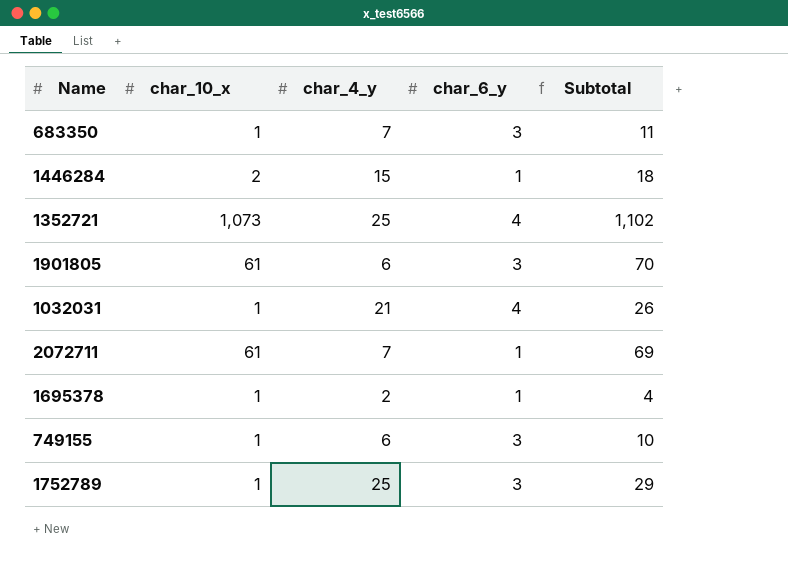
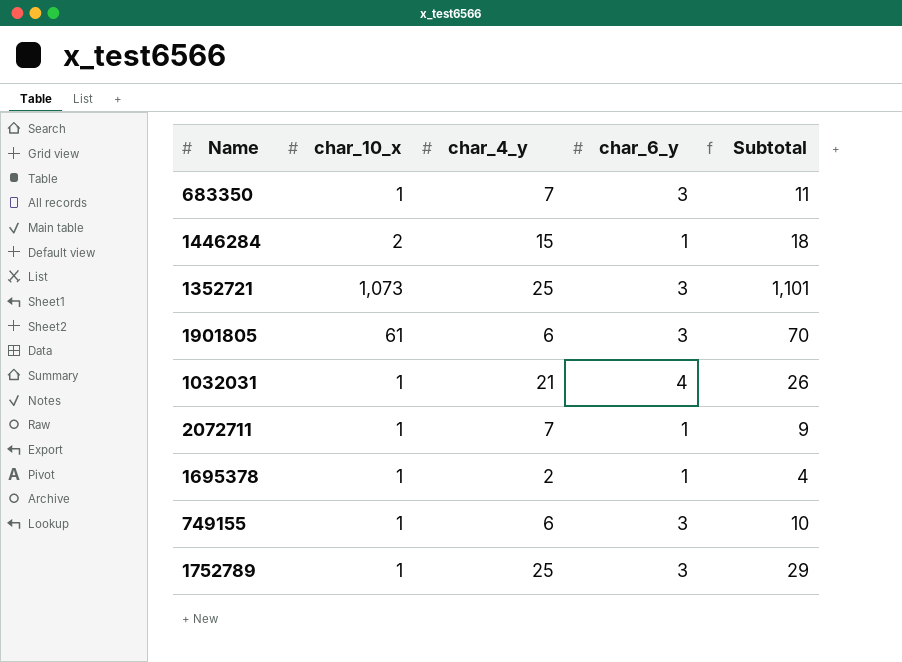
1352721 | char_6_y: 4 -> 3
1352721 | Subtotal: 1,102 -> 1,101
2072711 | char_10_x: 61 -> 1
2072711 | Subtotal: 69 -> 9

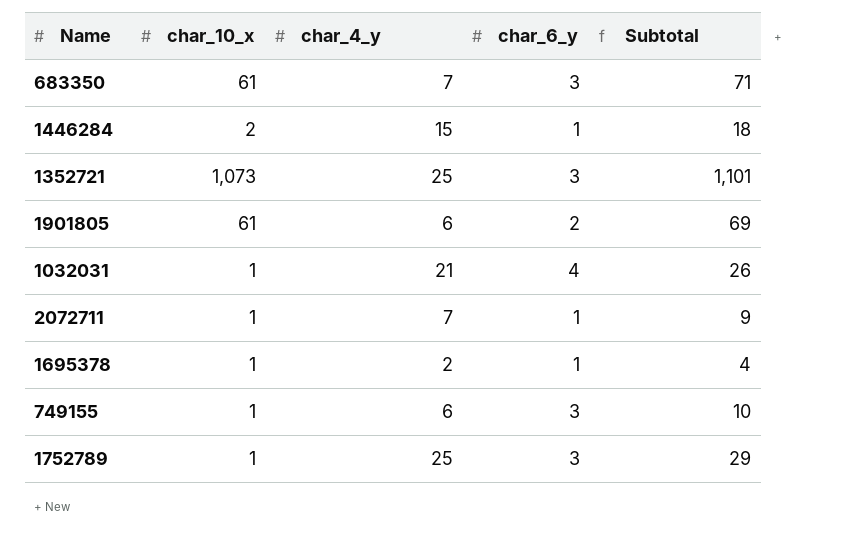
683350 | char_10_x: 1 -> 61
683350 | Subtotal: 11 -> 71
1901805 | char_6_y: 3 -> 2
1901805 | Subtotal: 70 -> 69

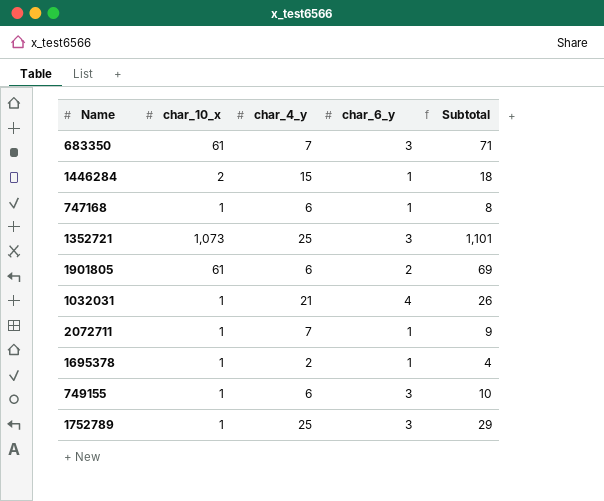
row 747168: none -> 1 | 6 | 1 | 8

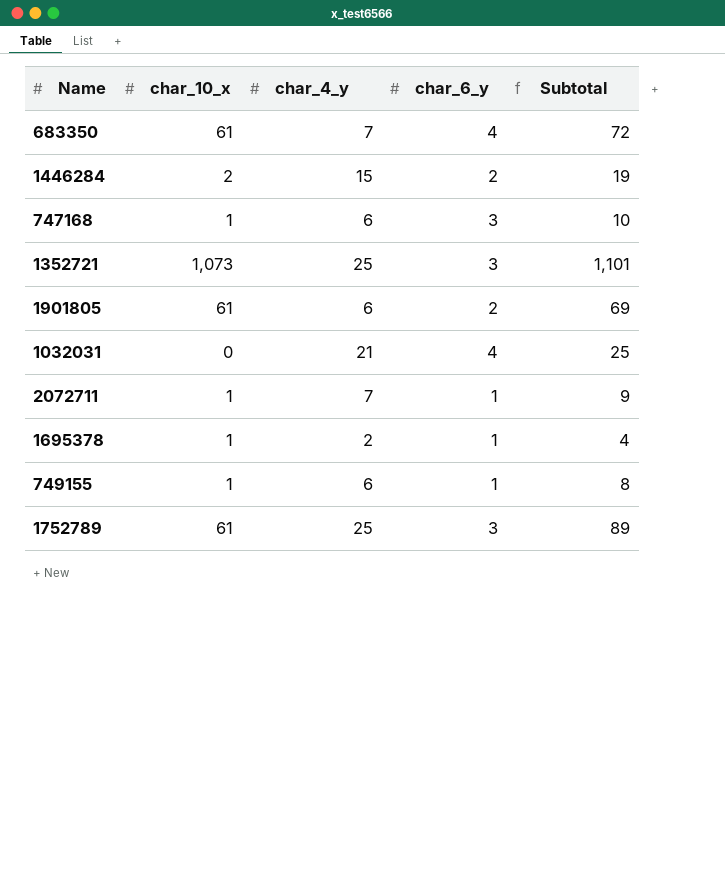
683350 | char_6_y: 3 -> 4
683350 | Subtotal: 71 -> 72
1446284 | char_6_y: 1 -> 2
1446284 | Subtotal: 18 -> 19
747168 | char_6_y: 1 -> 3
747168 | Subtotal: 8 -> 10
1032031 | char_10_x: 1 -> 0
1032031 | Subtotal: 26 -> 25
749155 | char_6_y: 3 -> 1
749155 | Subtotal: 10 -> 8
1752789 | char_10_x: 1 -> 61
1752789 | Subtotal: 29 -> 89

